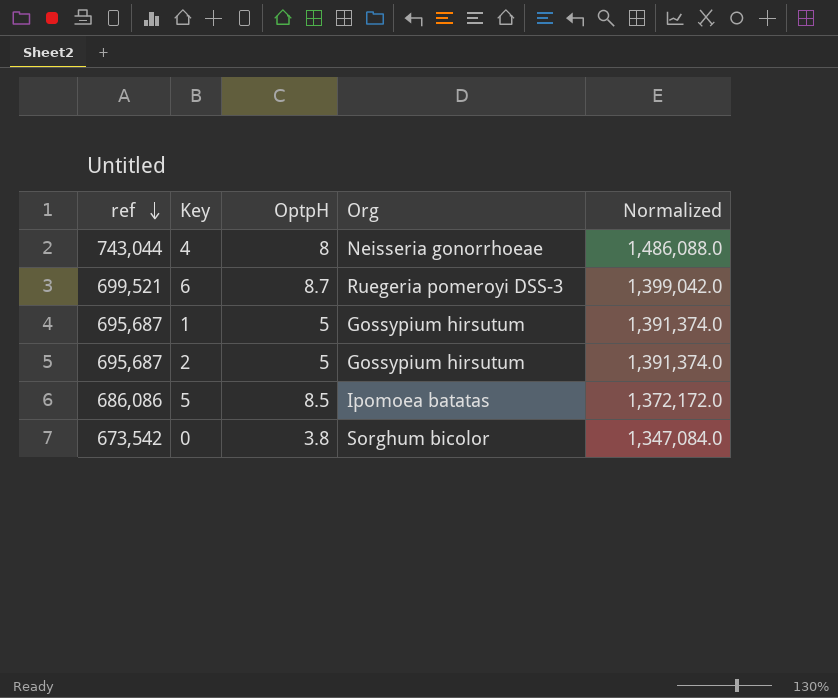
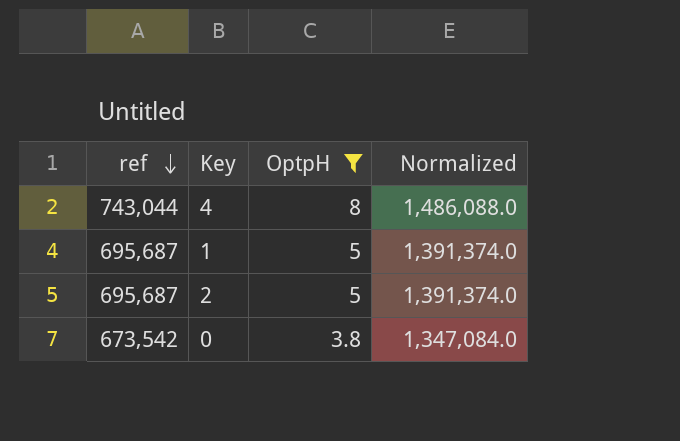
filter: none -> OptpH <= 8
column Org | position: 4 -> none

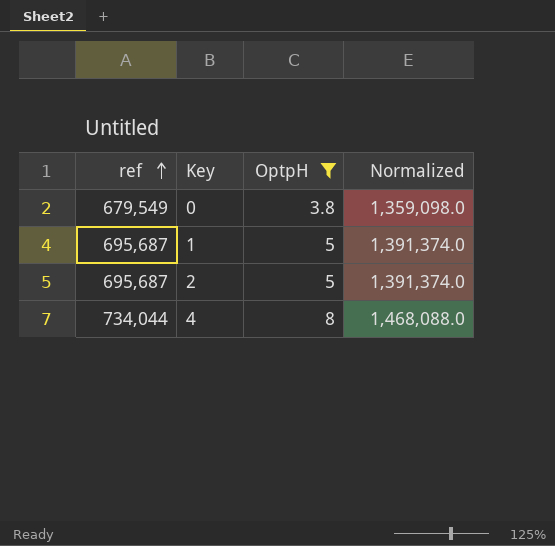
row order: ref descending -> ref ascending
0 | ref: 673,542 -> 679,549
0 | Normalized: 1,347,084.0 -> 1,359,098.0
4 | ref: 743,044 -> 734,044
4 | Normalized: 1,486,088.0 -> 1,468,088.0

